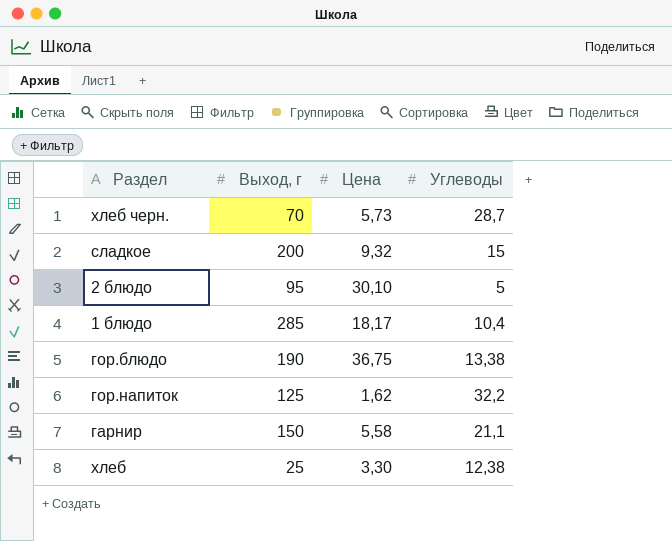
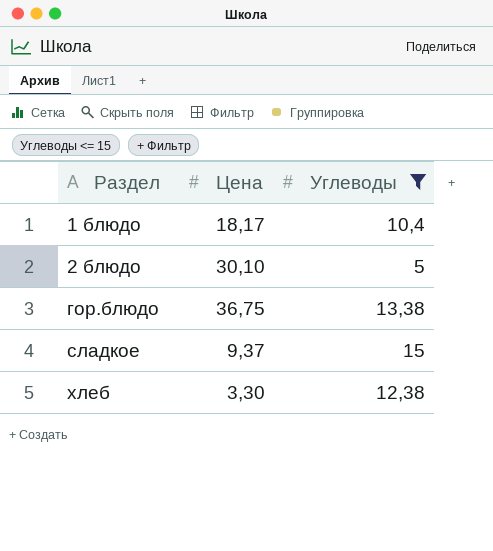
filter: none -> Углеводы <= 15
row order: none -> Раздел ascending
column Выход, г | position: 2 -> none
сладкое | Цена: 9,32 -> 9,37

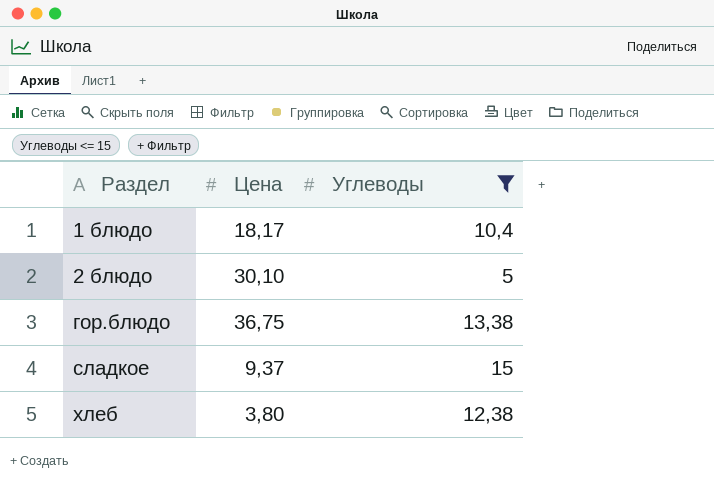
хлеб | Цена: 3,30 -> 3,80

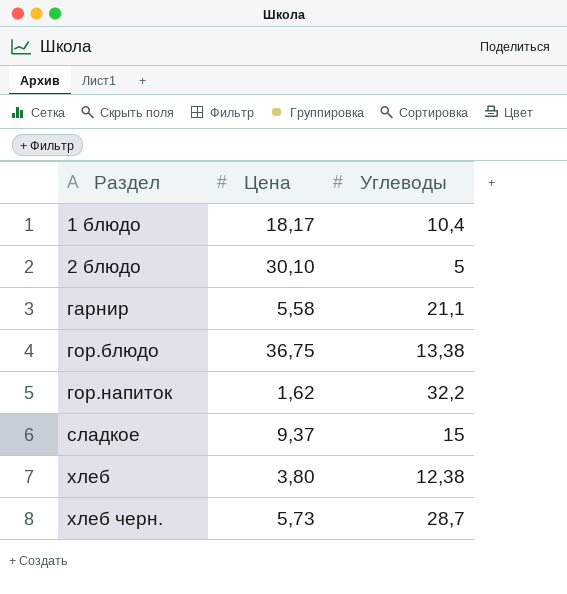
filter: Углеводы <= 15 -> none

